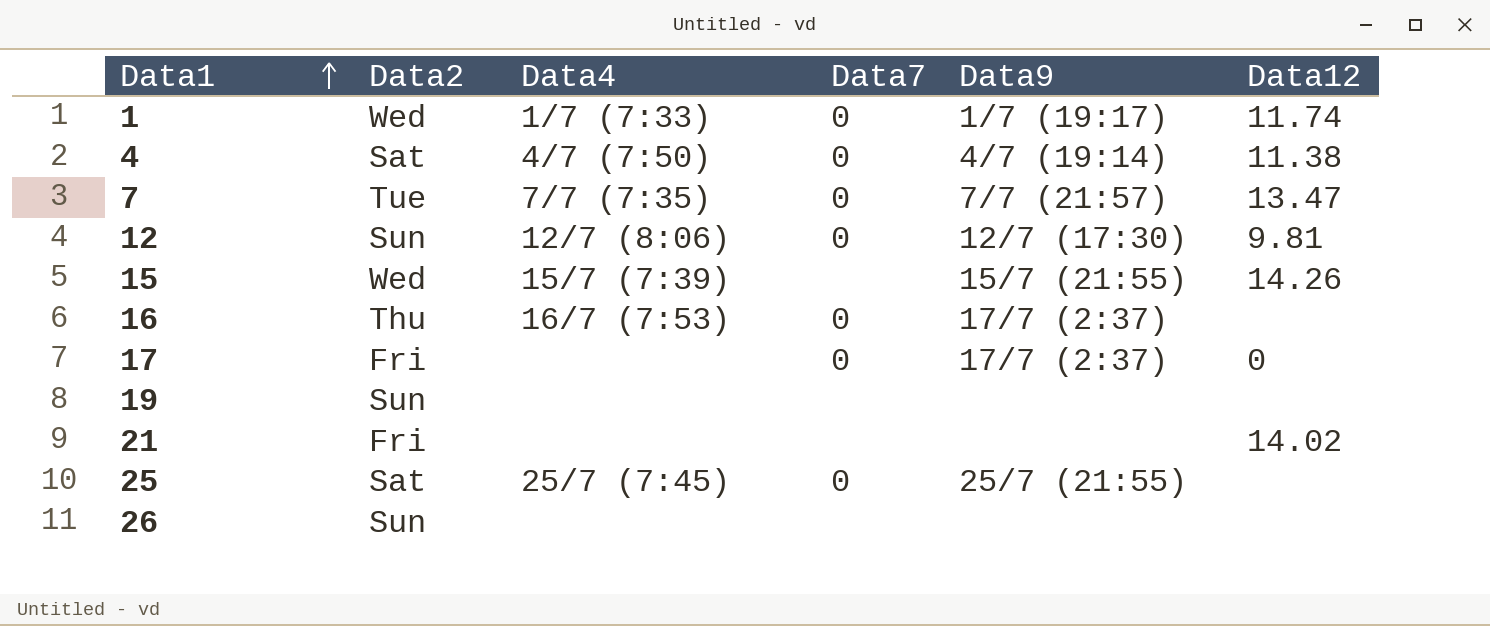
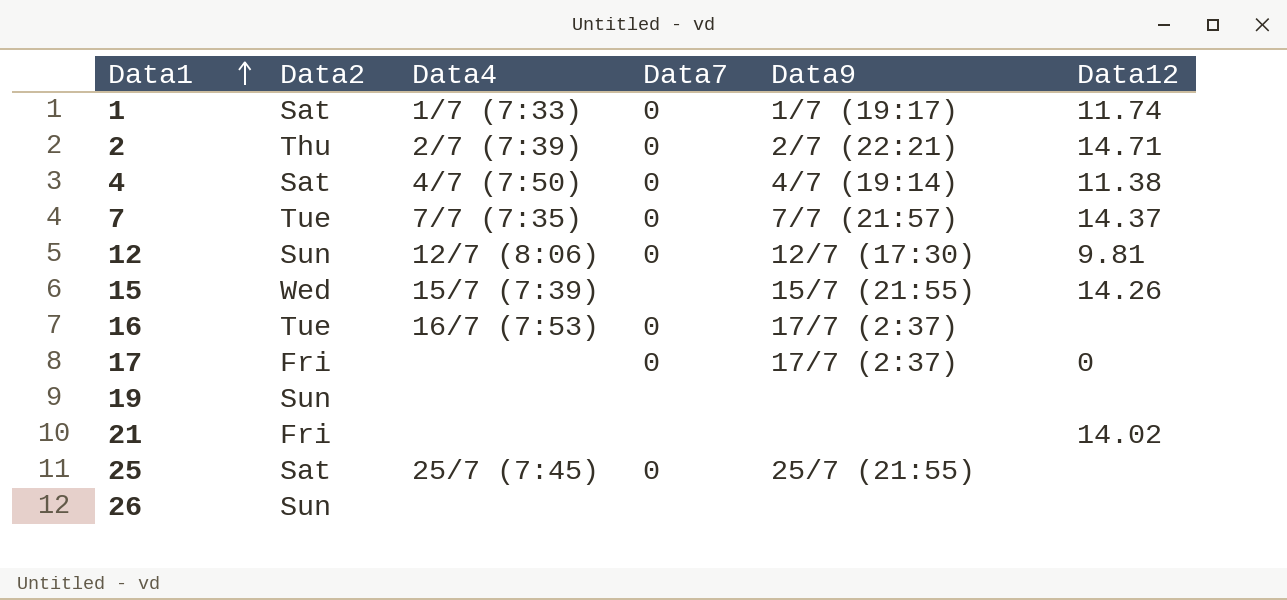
1 | Data2: Wed -> Sat
row 2: none -> Thu | 2/7 (7:39) | 0 | 2/7 (22:21) | 14.71
7 | Data12: 13.47 -> 14.37
16 | Data2: Thu -> Tue

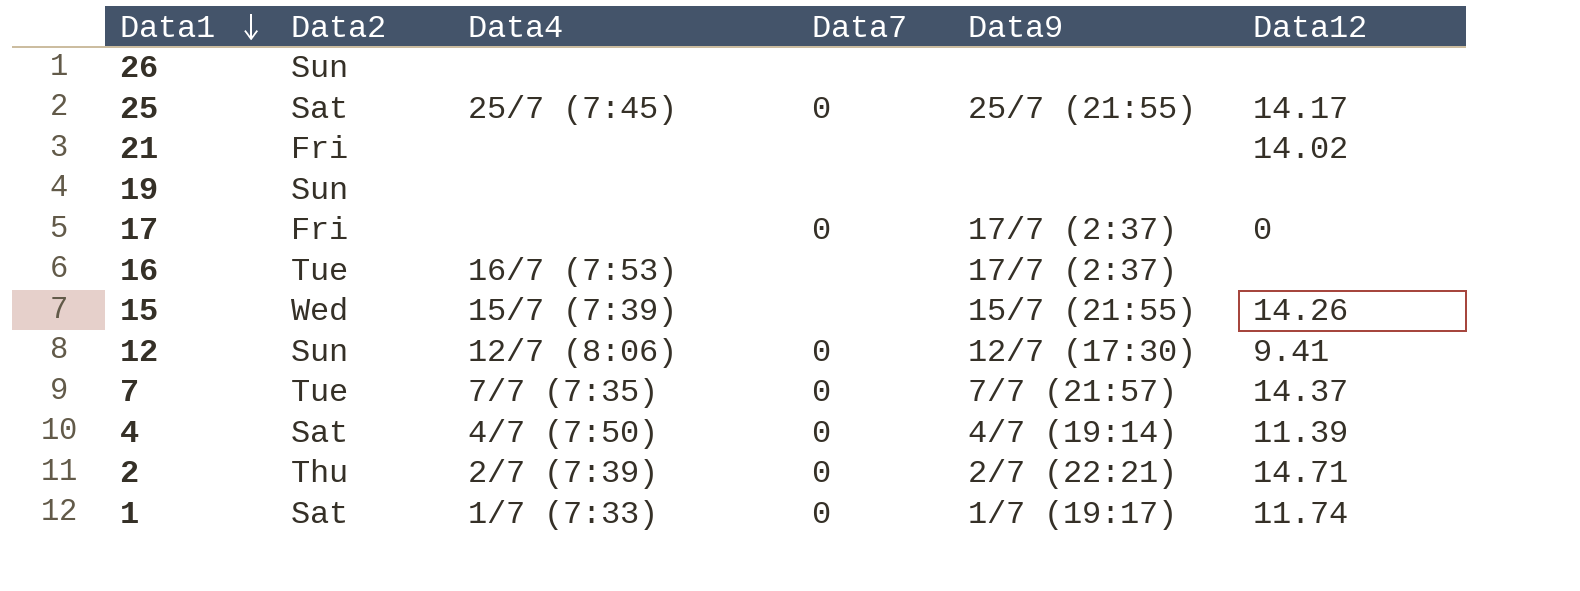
row order: Data1 ascending -> Data1 descending
25 | Data12: none -> 14.17
16 | Data7: 0 -> none
12 | Data12: 9.81 -> 9.41
4 | Data12: 11.38 -> 11.39

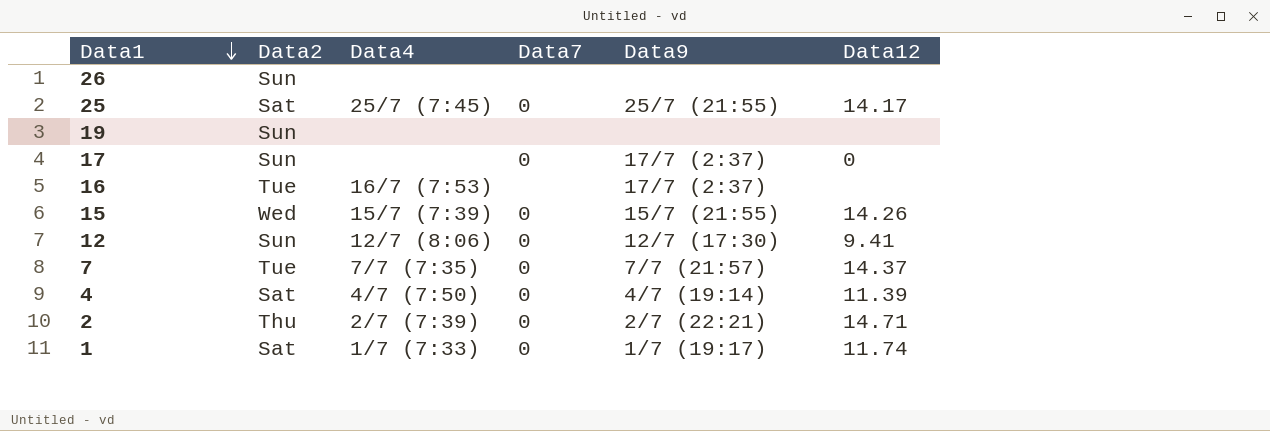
row 21: Fri | none | none | none | 14.02 -> none
17 | Data2: Fri -> Sun
15 | Data7: none -> 0

